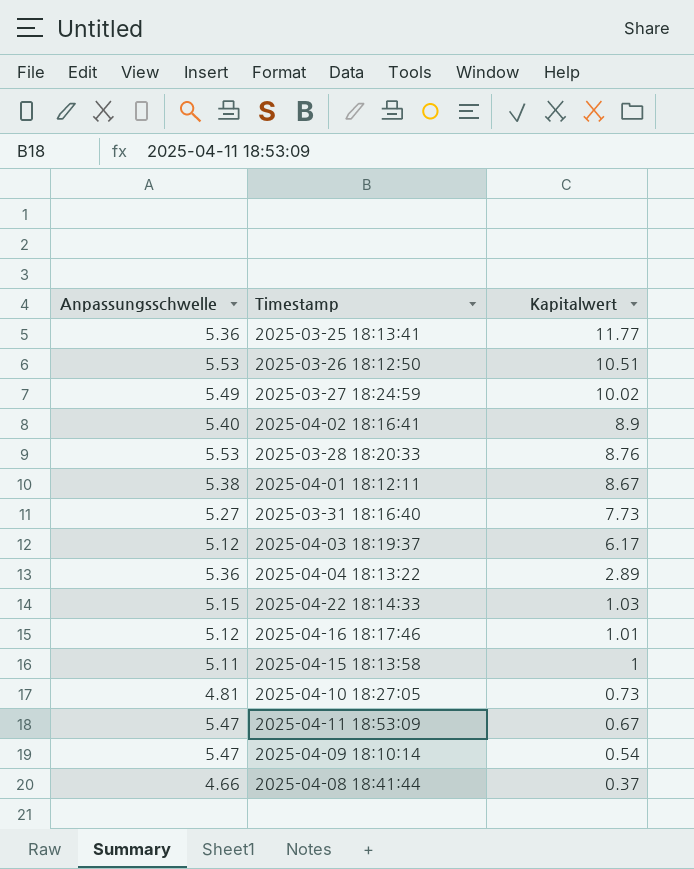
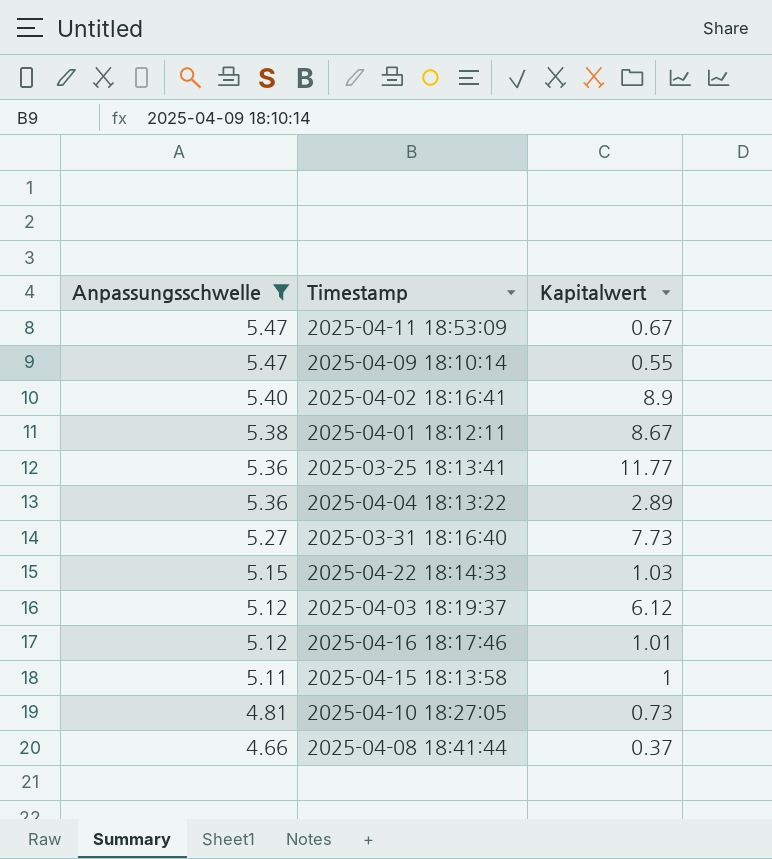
filter: none -> Anpassungsschwelle <= 5.47
row order: Kapitalwert descending -> Anpassungsschwelle descending
2025-04-09 18:10:14 | Kapitalwert: 0.54 -> 0.55
2025-04-03 18:19:37 | Kapitalwert: 6.17 -> 6.12

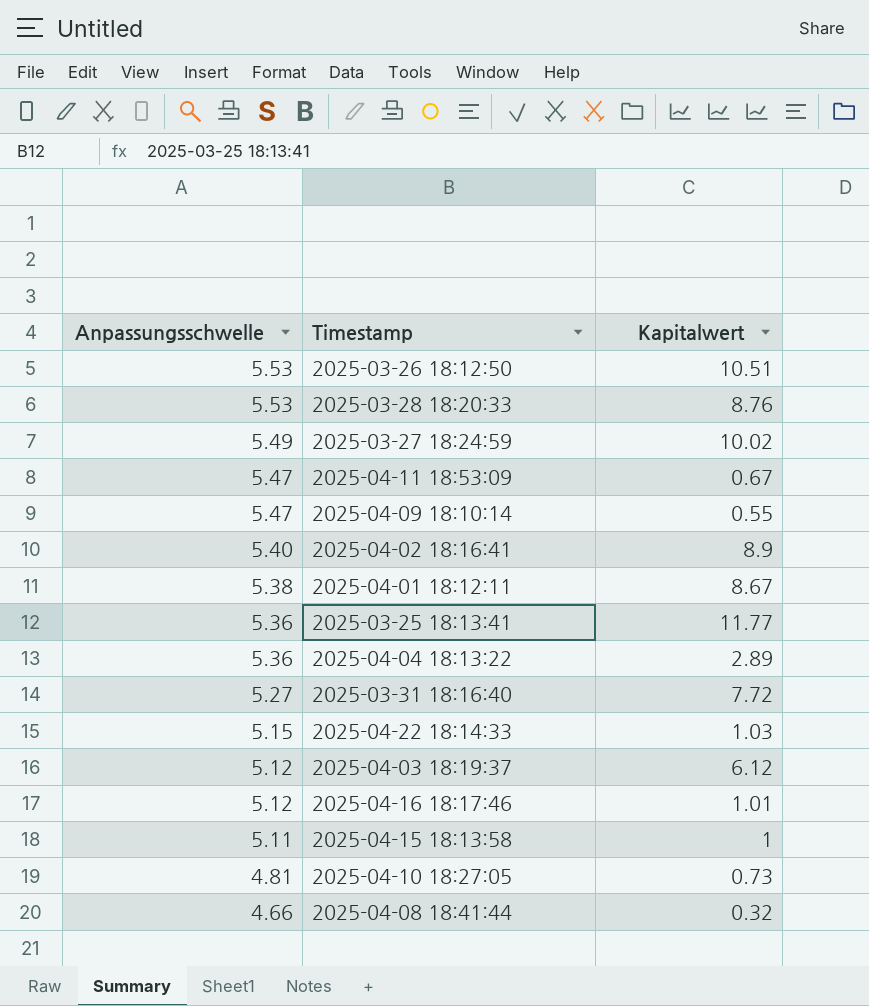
filter: Anpassungsschwelle <= 5.47 -> none
2025-03-31 18:16:40 | Kapitalwert: 7.73 -> 7.72
2025-04-08 18:41:44 | Kapitalwert: 0.37 -> 0.32

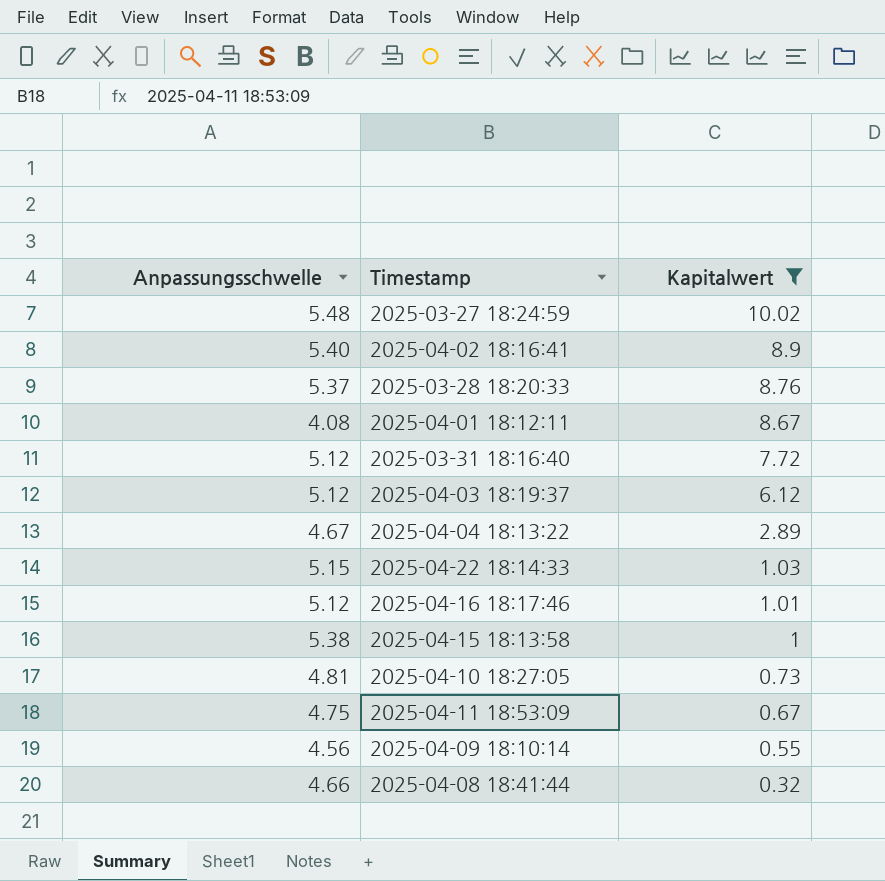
filter: none -> Kapitalwert <= 10.02
row order: Anpassungsschwelle descending -> Kapitalwert descending
2025-03-27 18:24:59 | Anpassungsschwelle: 5.49 -> 5.48
2025-03-28 18:20:33 | Anpassungsschwelle: 5.53 -> 5.37
2025-04-01 18:12:11 | Anpassungsschwelle: 5.38 -> 4.08
2025-03-31 18:16:40 | Anpassungsschwelle: 5.27 -> 5.12
2025-04-04 18:13:22 | Anpassungsschwelle: 5.36 -> 4.67
2025-04-15 18:13:58 | Anpassungsschwelle: 5.11 -> 5.38
2025-04-11 18:53:09 | Anpassungsschwelle: 5.47 -> 4.75
2025-04-09 18:10:14 | Anpassungsschwelle: 5.47 -> 4.56

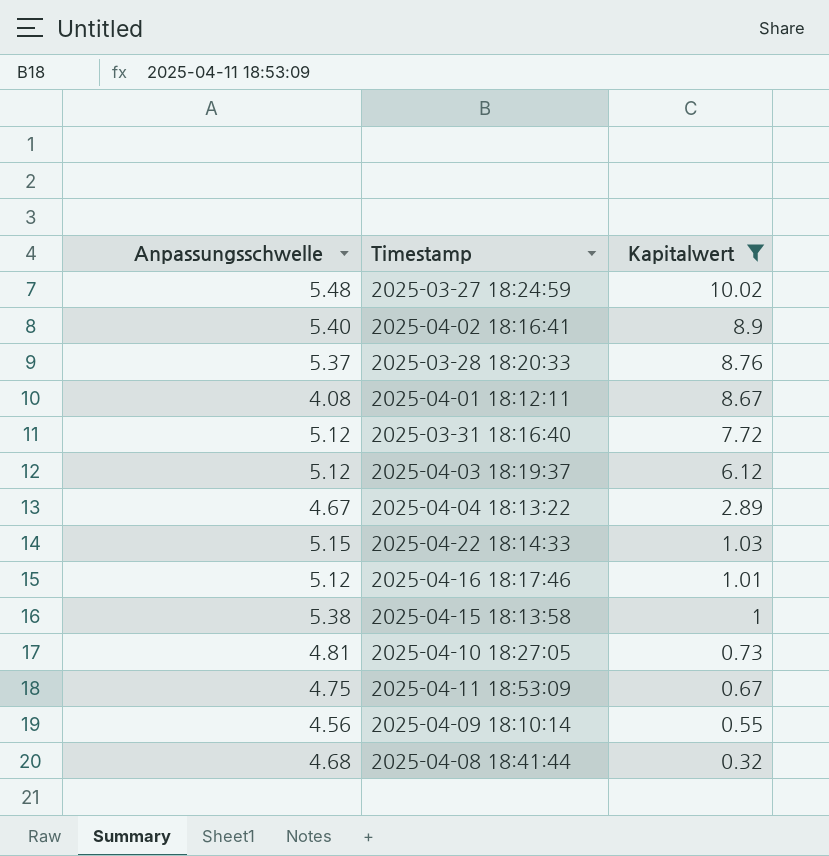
2025-04-08 18:41:44 | Anpassungsschwelle: 4.66 -> 4.68

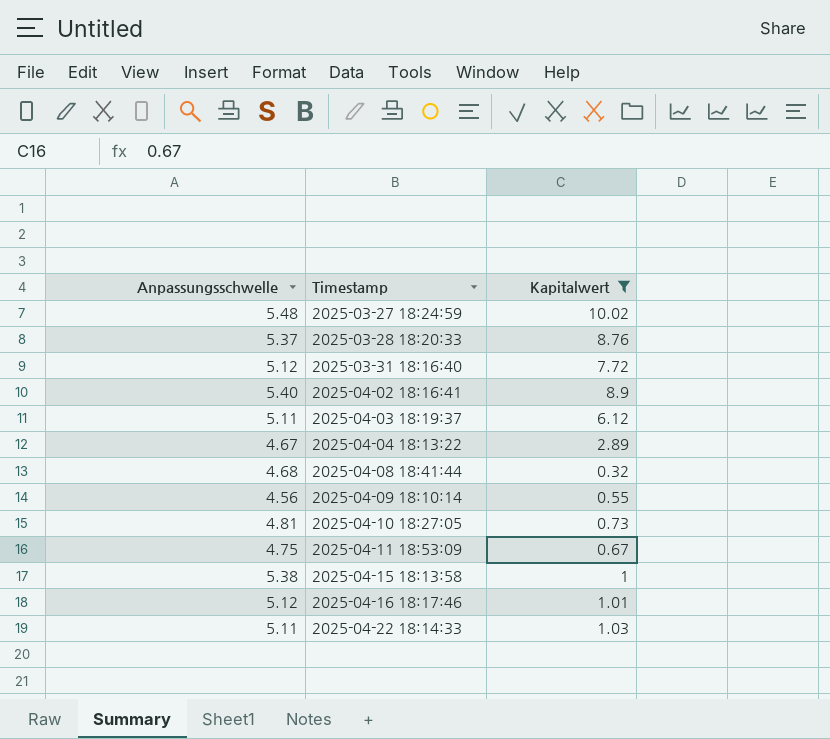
row order: Kapitalwert descending -> Timestamp ascending
row 2025-04-01 18:12:11: 4.08 | 8.67 -> none
2025-04-03 18:19:37 | Anpassungsschwelle: 5.12 -> 5.11
2025-04-22 18:14:33 | Anpassungsschwelle: 5.15 -> 5.11

